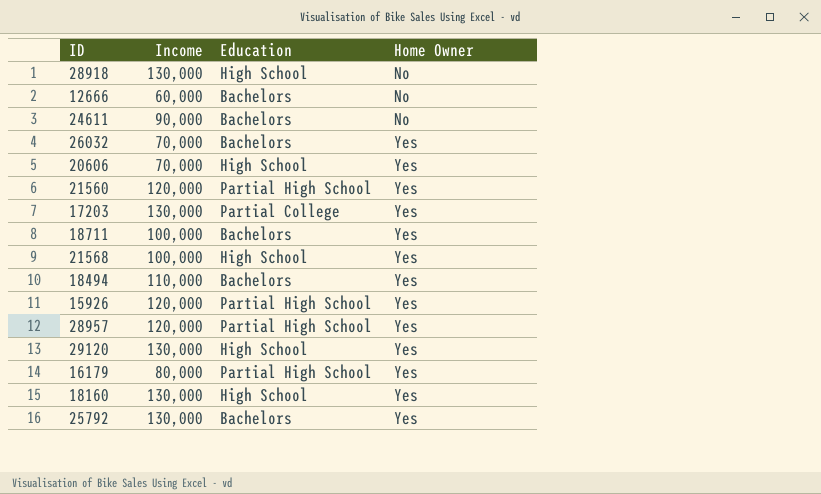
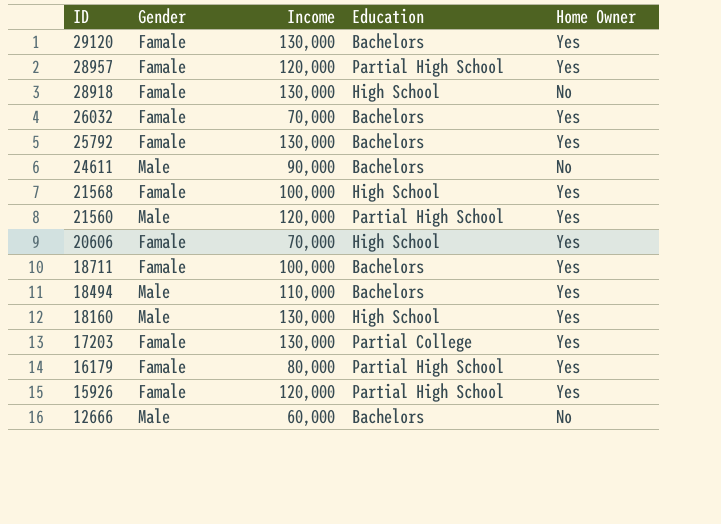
row order: Home Owner ascending -> ID descending
column Gender | position: none -> 2
29120 | Education: High School -> Bachelors

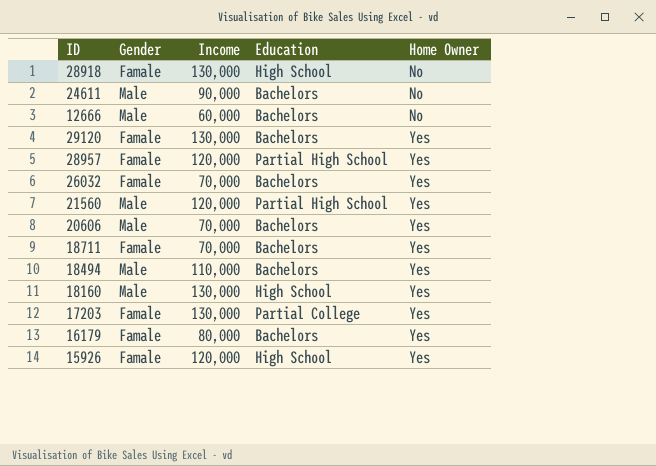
row order: ID descending -> Home Owner ascending
row 25792: Famale | 130,000 | Bachelors | Yes -> none
row 21568: Famale | 100,000 | High School | Yes -> none
20606 | Gender: Famale -> Male
20606 | Education: High School -> Bachelors
18711 | Income: 100,000 -> 70,000
16179 | Education: Partial High School -> Bachelors
15926 | Education: Partial High School -> High School

